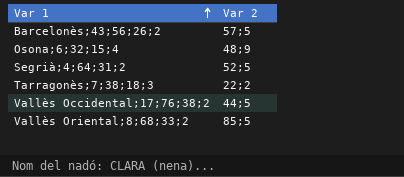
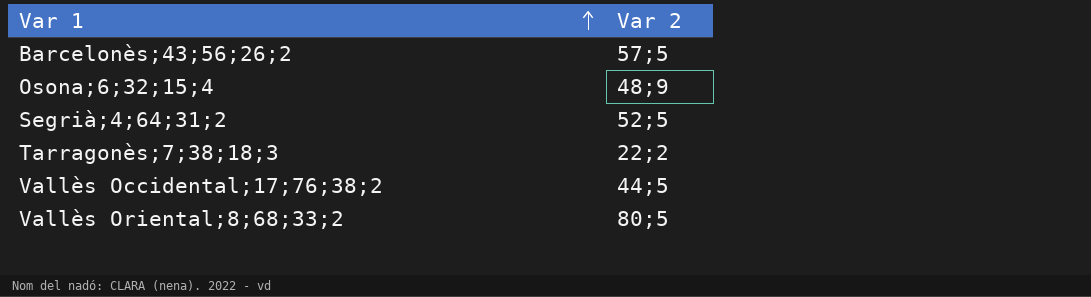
Vallès Oriental;8;68;33;2 | Var 2: 85;5 -> 80;5

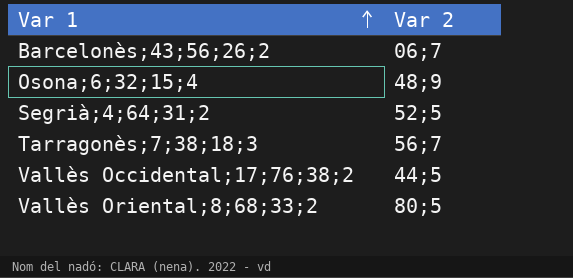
Barcelonès;43;56;26;2 | Var 2: 57;5 -> 06;7
Tarragonès;7;38;18;3 | Var 2: 22;2 -> 56;7

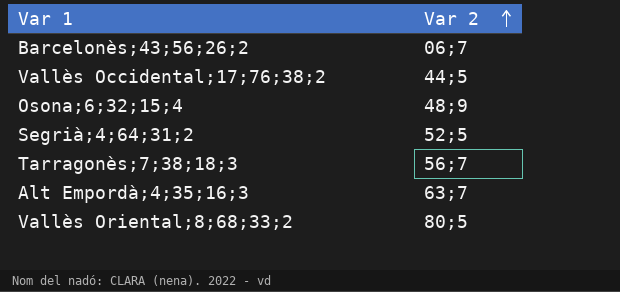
row order: Var 1 ascending -> Var 2 ascending
row Alt Empordà;4;35;16;3: none -> 63;7

